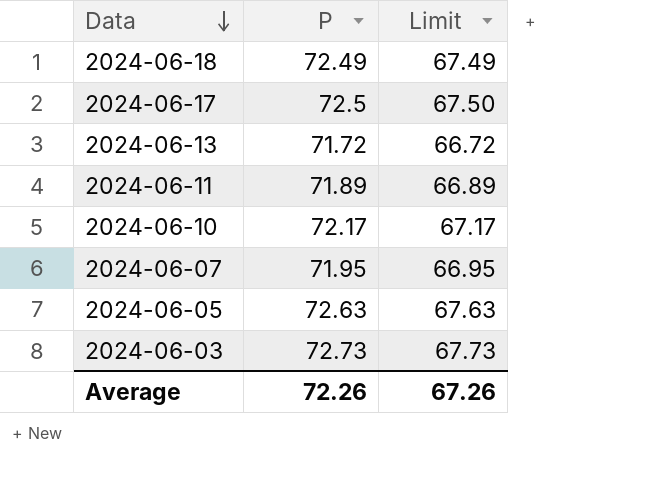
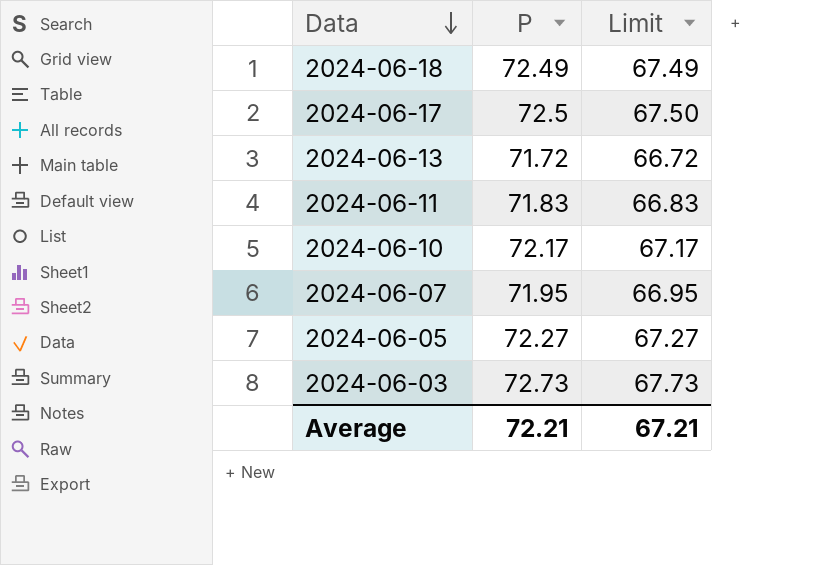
2024-06-11 | P: 71.89 -> 71.83
2024-06-11 | Limit: 66.89 -> 66.83
2024-06-05 | P: 72.63 -> 72.27
2024-06-05 | Limit: 67.63 -> 67.27
Average | P: 72.26 -> 72.21
Average | Limit: 67.26 -> 67.21

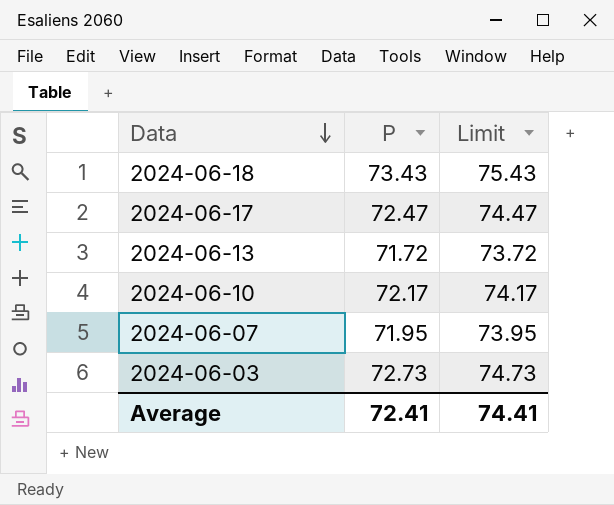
column Limit | formula: [P] - 5 -> [P] + 2
row 2024-06-11: 71.83 | 66.83 -> none
row 2024-06-05: 72.27 | 67.27 -> none
2024-06-18 | P: 72.49 -> 73.43
2024-06-17 | P: 72.5 -> 72.47
Average | P: 72.21 -> 72.41
Average | Limit: 67.21 -> 74.41

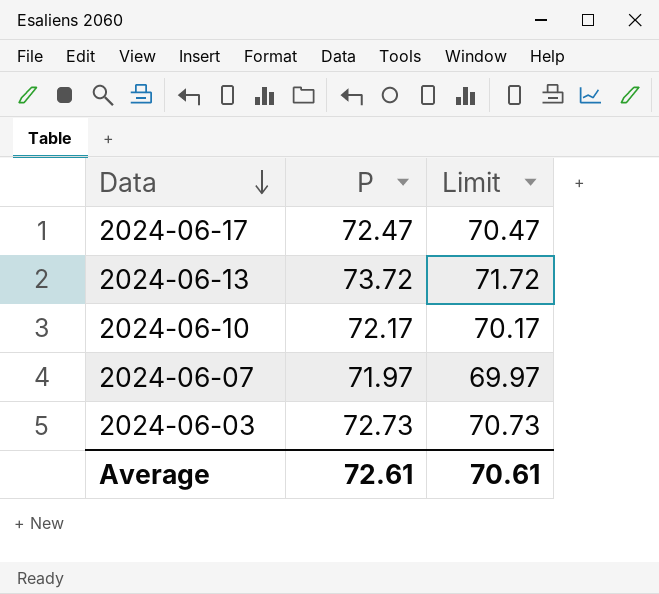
column Limit | formula: [P] + 2 -> [P] - 2
row 2024-06-18: 73.43 | 75.43 -> none
2024-06-13 | P: 71.72 -> 73.72
2024-06-07 | P: 71.95 -> 71.97
Average | P: 72.41 -> 72.61
Average | Limit: 74.41 -> 70.61

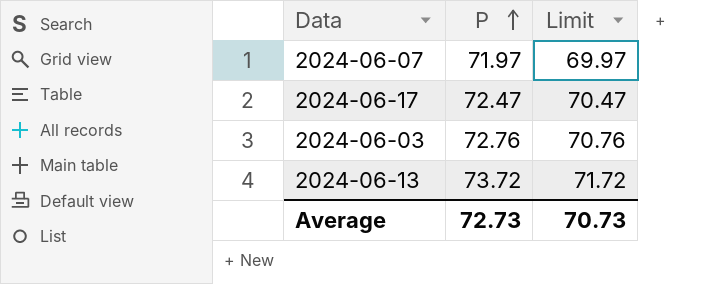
row order: Data descending -> P ascending
row 2024-06-10: 72.17 | 70.17 -> none
2024-06-03 | P: 72.73 -> 72.76
2024-06-03 | Limit: 70.73 -> 70.76
Average | P: 72.61 -> 72.73
Average | Limit: 70.61 -> 70.73

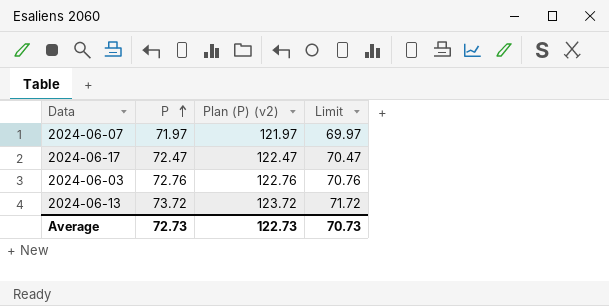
column Plan (P) (v2) | formula: none -> [P] + 50

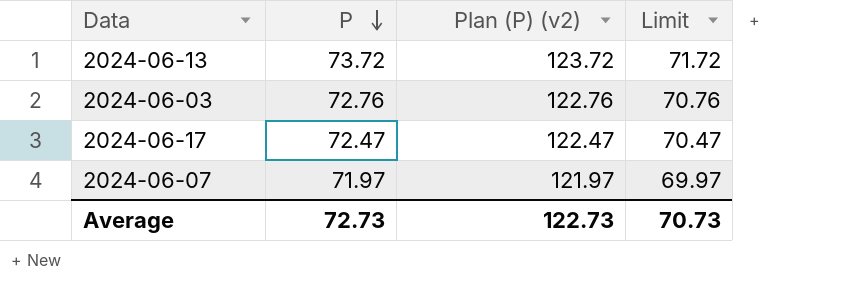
row order: P ascending -> P descending

